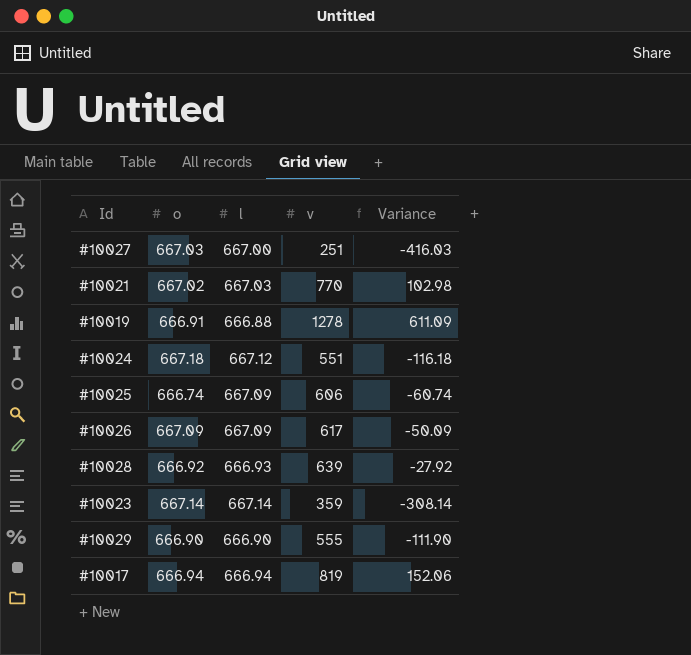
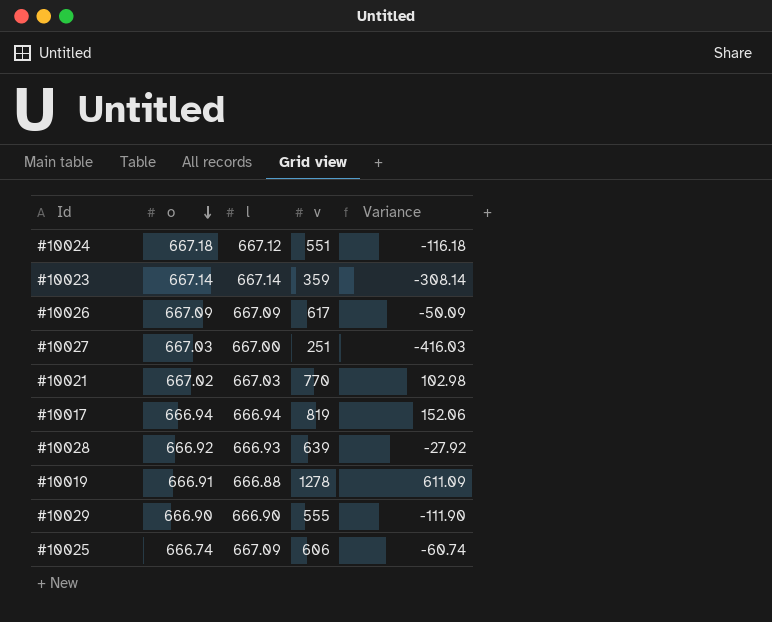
row order: none -> o descending

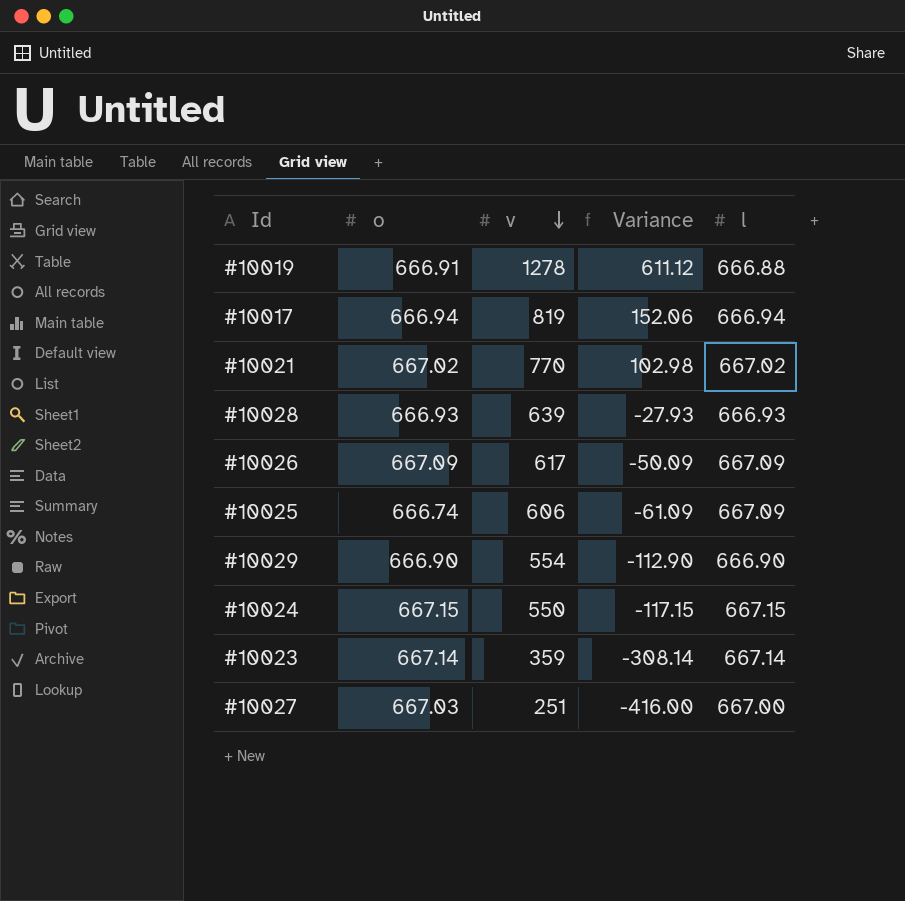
row order: o descending -> v descending
column Variance | formula: [v] - [o] -> [v] - [l]
column l | position: 3 -> 5
#10021 | l: 667.03 -> 667.02
#10028 | o: 666.92 -> 666.93
#10029 | v: 555 -> 554
#10024 | o: 667.18 -> 667.15
#10024 | v: 551 -> 550
#10024 | l: 667.12 -> 667.15

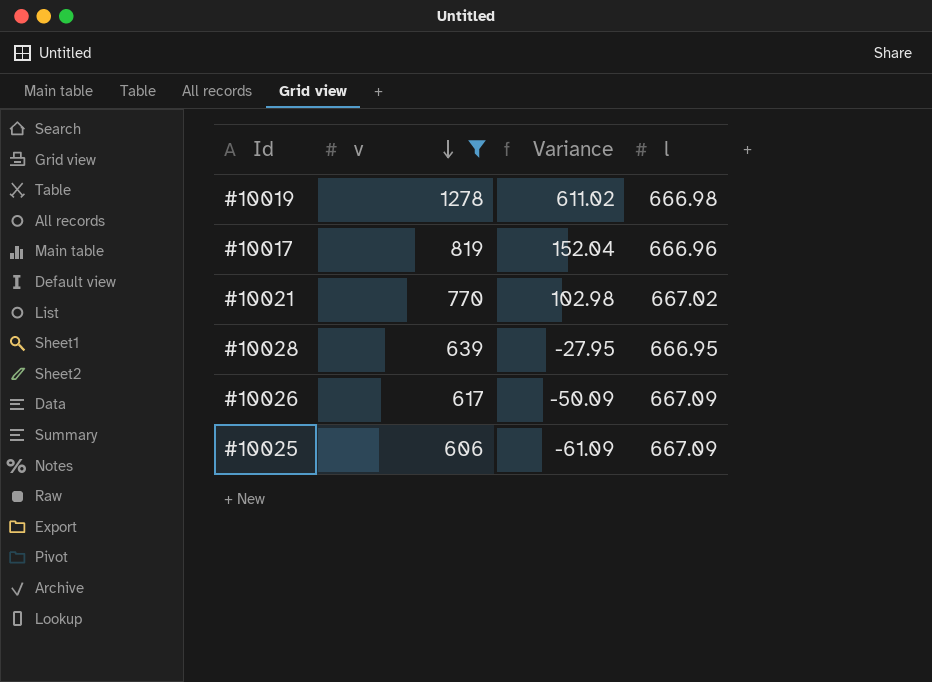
filter: none -> v >= 606
column o | position: 2 -> none
#10019 | Variance: 611.12 -> 611.02
#10019 | l: 666.88 -> 666.98
#10017 | Variance: 152.06 -> 152.04
#10017 | l: 666.94 -> 666.96
#10028 | Variance: -27.93 -> -27.95
#10028 | l: 666.93 -> 666.95

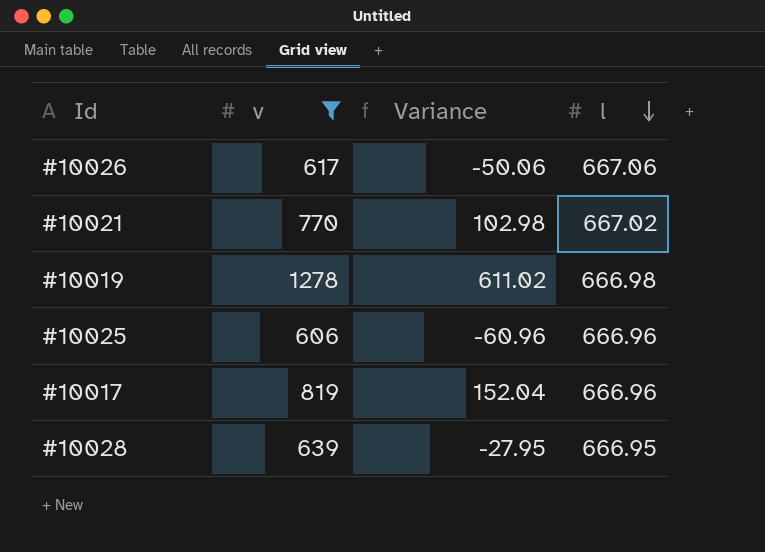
row order: v descending -> l descending
#10026 | Variance: -50.09 -> -50.06
#10026 | l: 667.09 -> 667.06
#10025 | Variance: -61.09 -> -60.96
#10025 | l: 667.09 -> 666.96

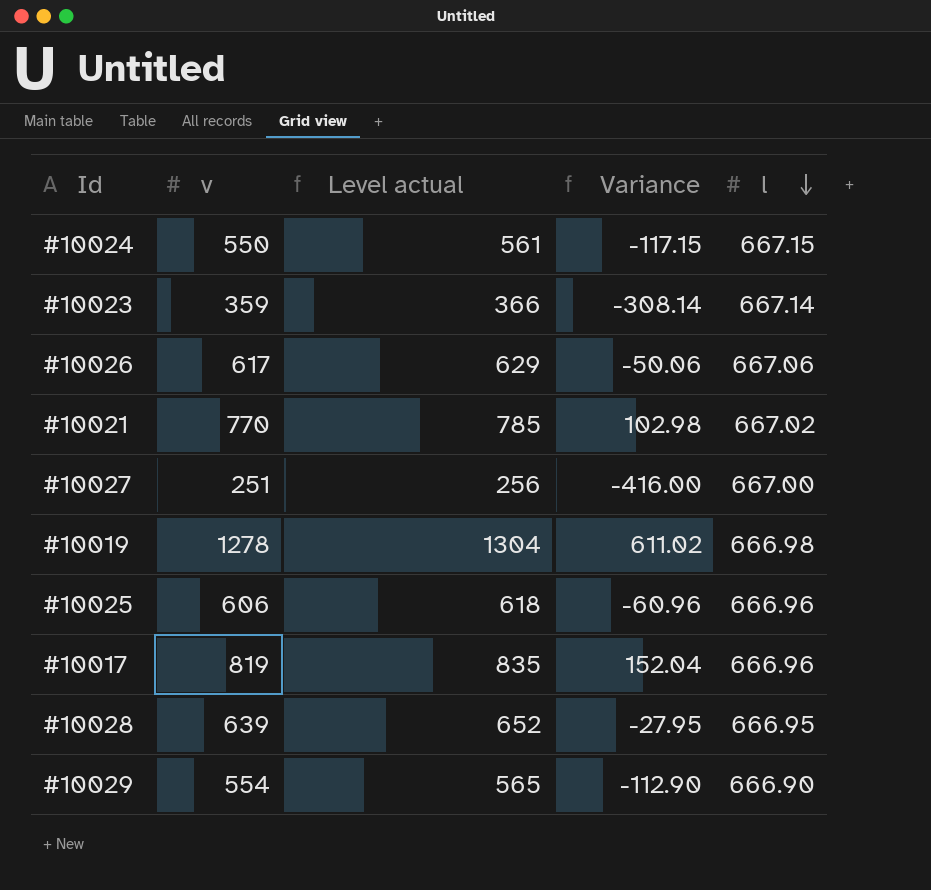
filter: v >= 606 -> none
column Level actual | formula: none -> [v] * 1.02

